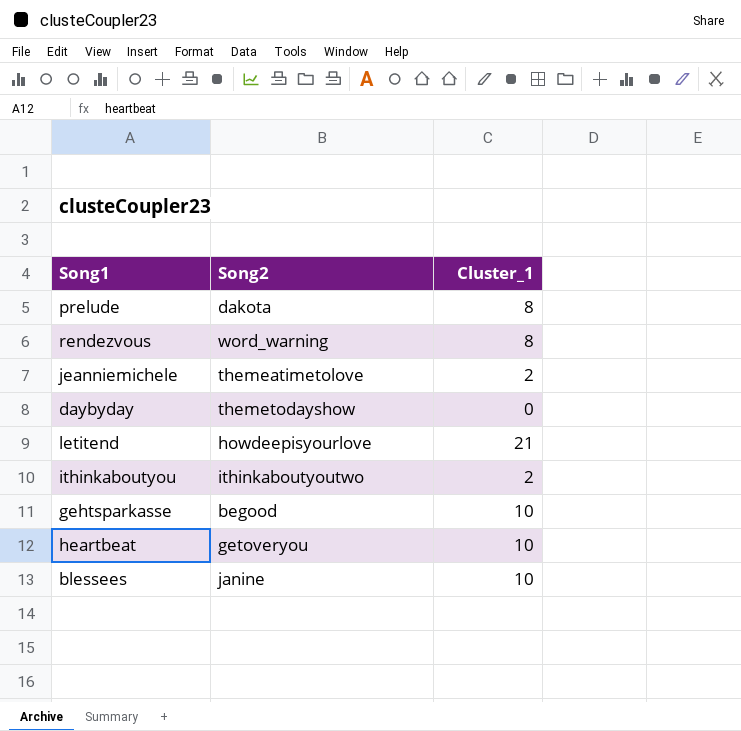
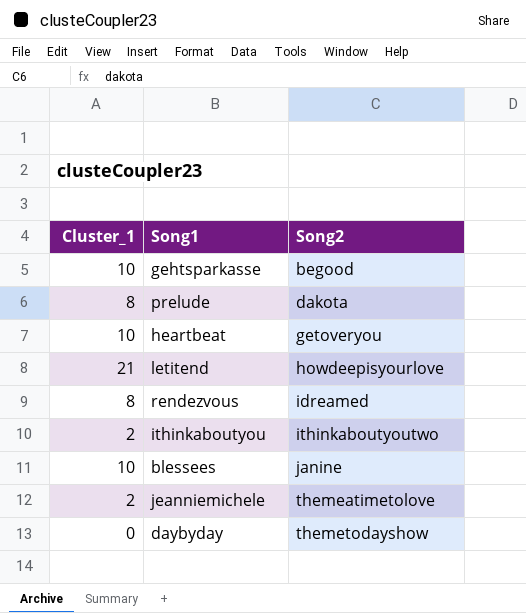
row order: none -> Song2 ascending
column Cluster_1 | position: 3 -> 1
rendezvous | Song2: word_warning -> idreamed

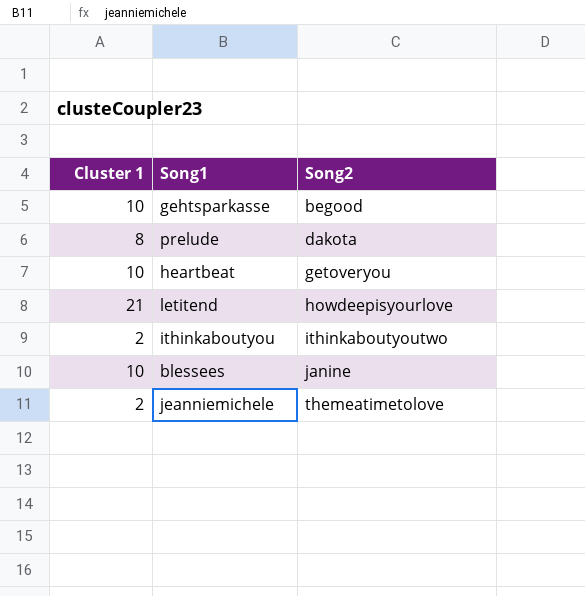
column name: Cluster_1 -> Cluster 1
row rendezvous: 8 | idreamed -> none
row daybyday: 0 | themetodayshow -> none

